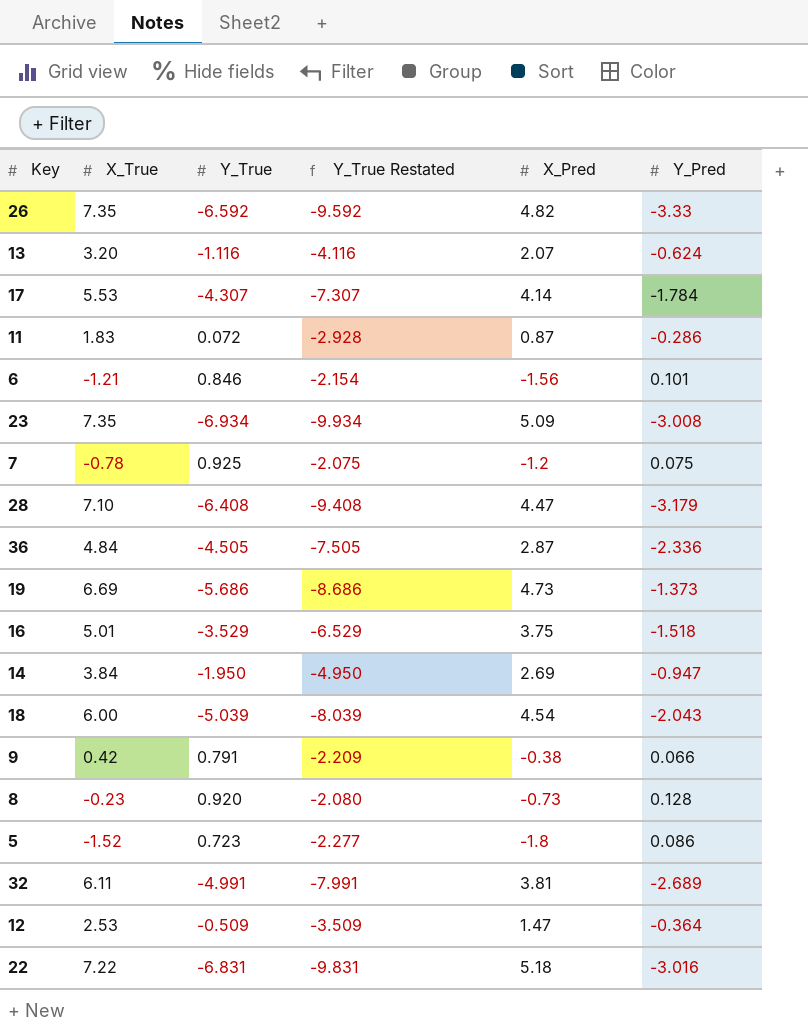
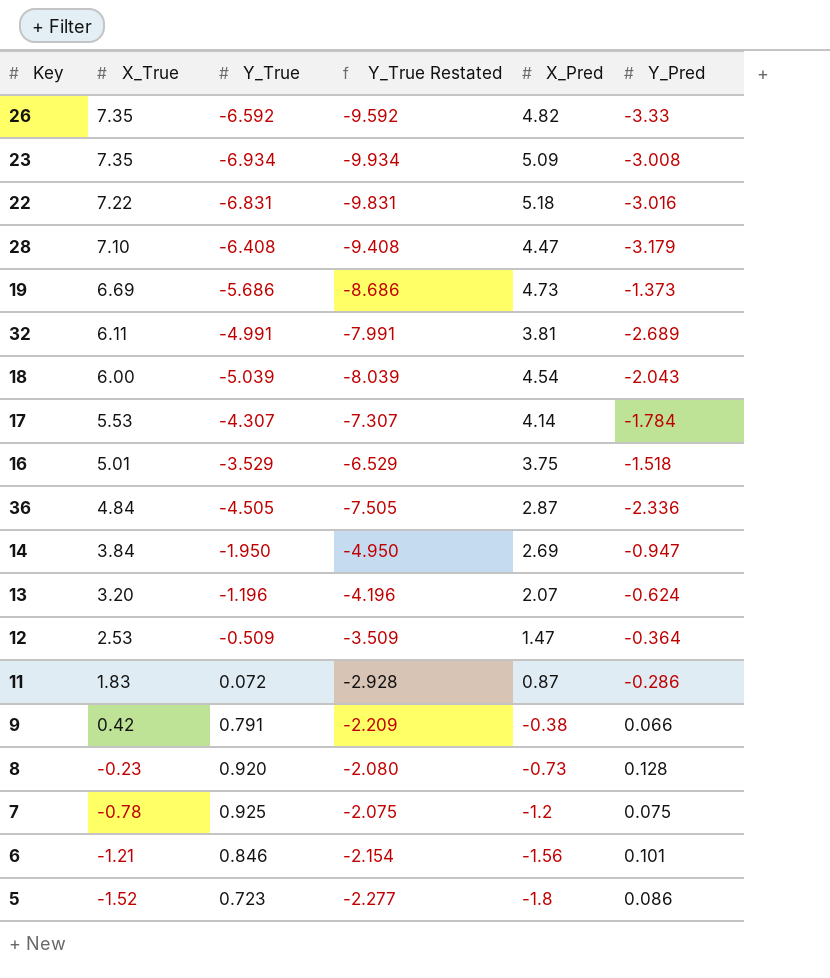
row order: none -> X_True descending
13 | Y_True: -1.116 -> -1.196
13 | Y_True Restated: -4.116 -> -4.196

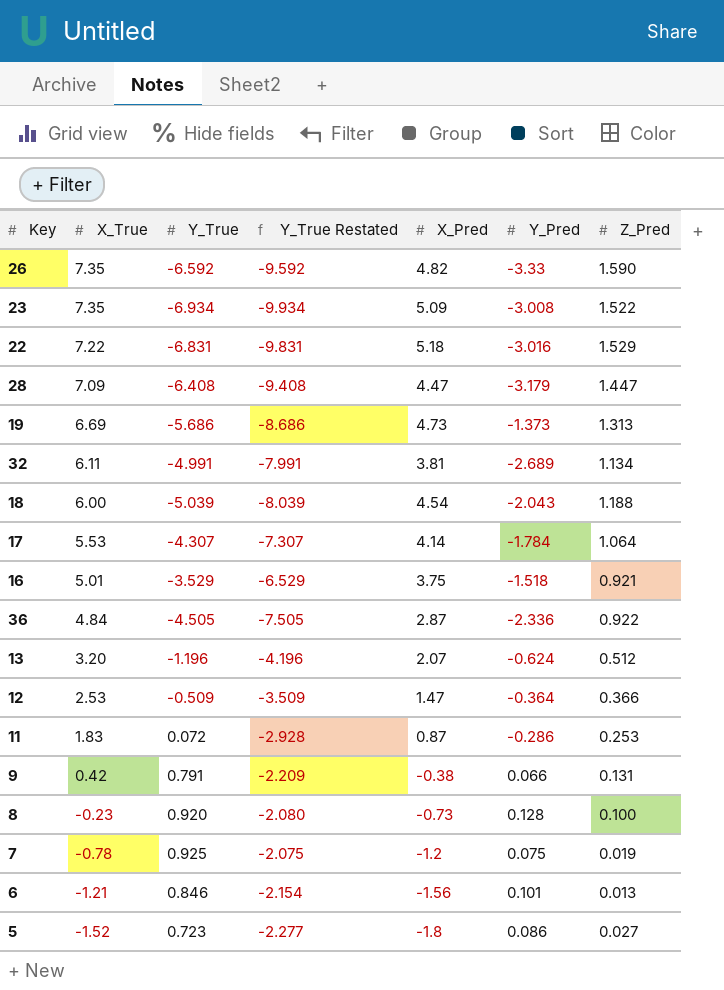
column Z_Pred | position: none -> 7
row 14: 3.84 | -1.950 | -4.950 | 2.69 | -0.947 -> none
28 | X_True: 7.10 -> 7.09

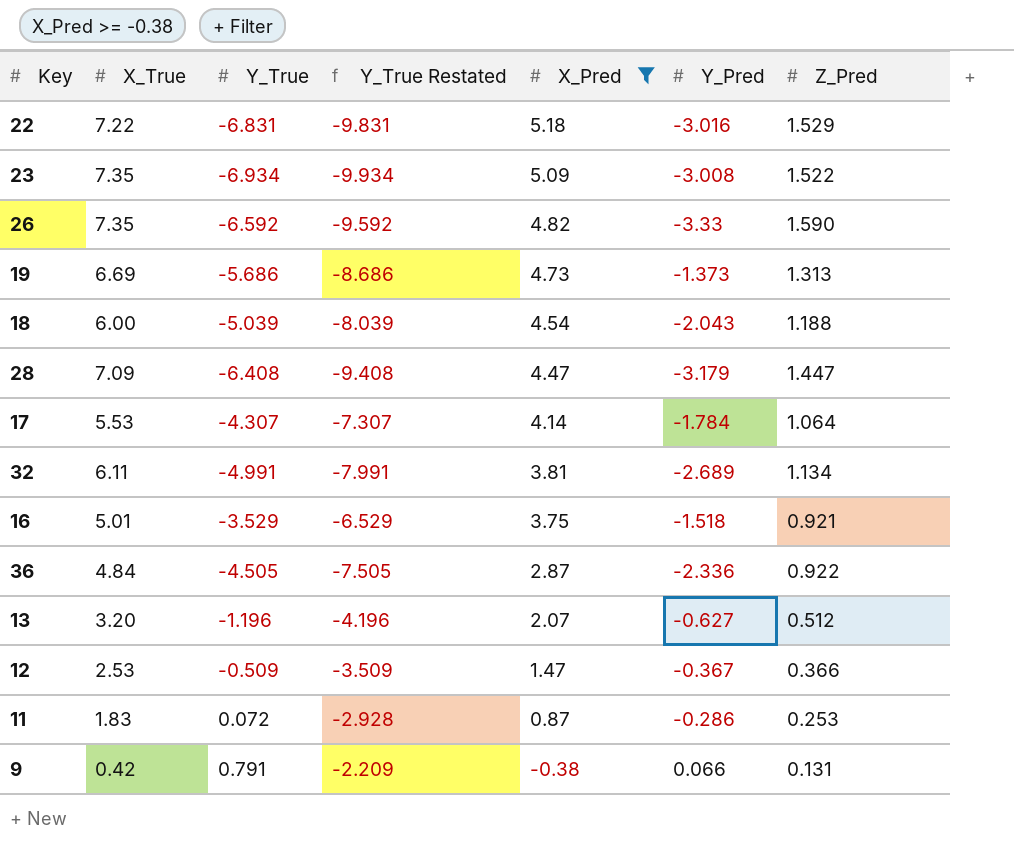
filter: none -> X_Pred >= -0.38
row order: X_True descending -> X_Pred descending
13 | Y_Pred: -0.624 -> -0.627
12 | Y_Pred: -0.364 -> -0.367

